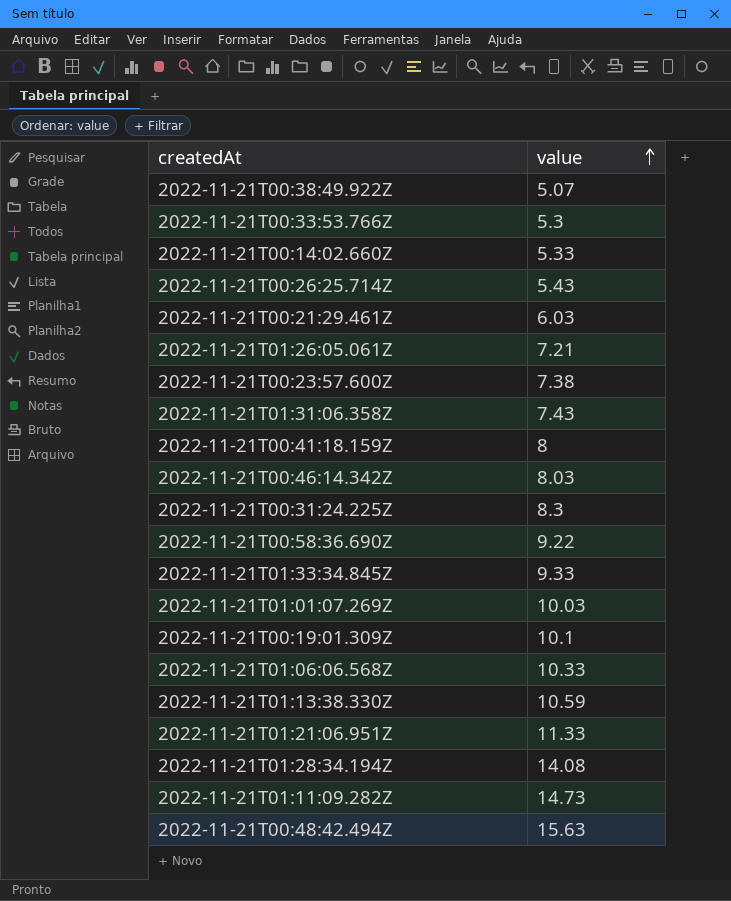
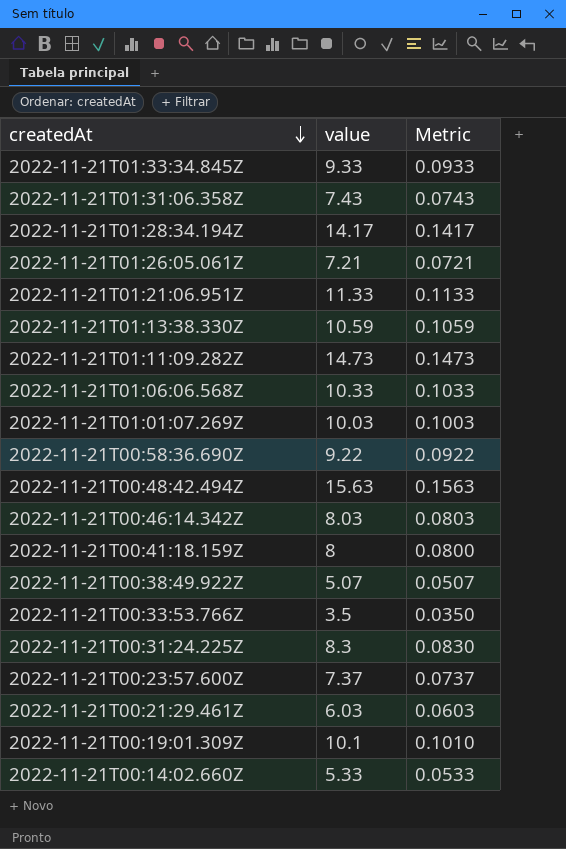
row order: value ascending -> createdAt descending
column Metric | formula: none -> [value] * 0.01
row 2022-11-21T00:26:25.714Z: 5.43 -> none
2022-11-21T01:28:34.194Z | value: 14.08 -> 14.17
2022-11-21T00:33:53.766Z | value: 5.3 -> 3.5
2022-11-21T00:23:57.600Z | value: 7.38 -> 7.37

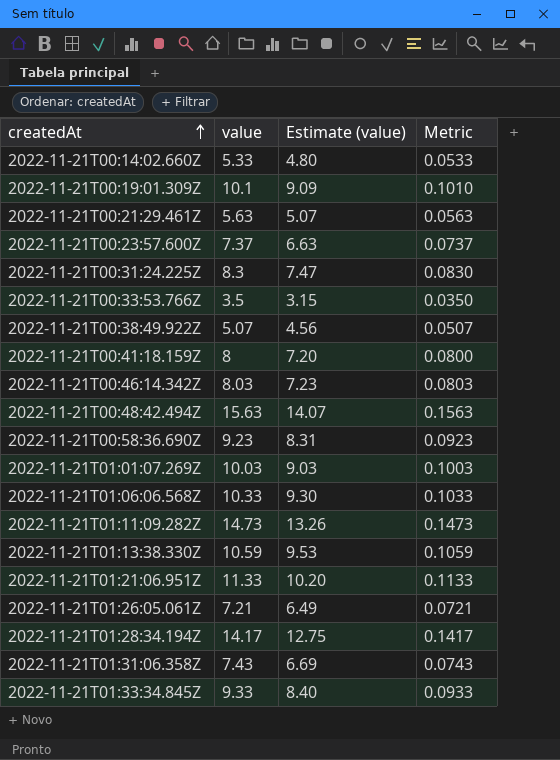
row order: createdAt descending -> createdAt ascending
column Estimate (value) | formula: none -> [value] * 0.9
2022-11-21T00:21:29.461Z | value: 6.03 -> 5.63
2022-11-21T00:21:29.461Z | Metric: 0.0603 -> 0.0563
2022-11-21T00:58:36.690Z | value: 9.22 -> 9.23
2022-11-21T00:58:36.690Z | Metric: 0.0922 -> 0.0923

